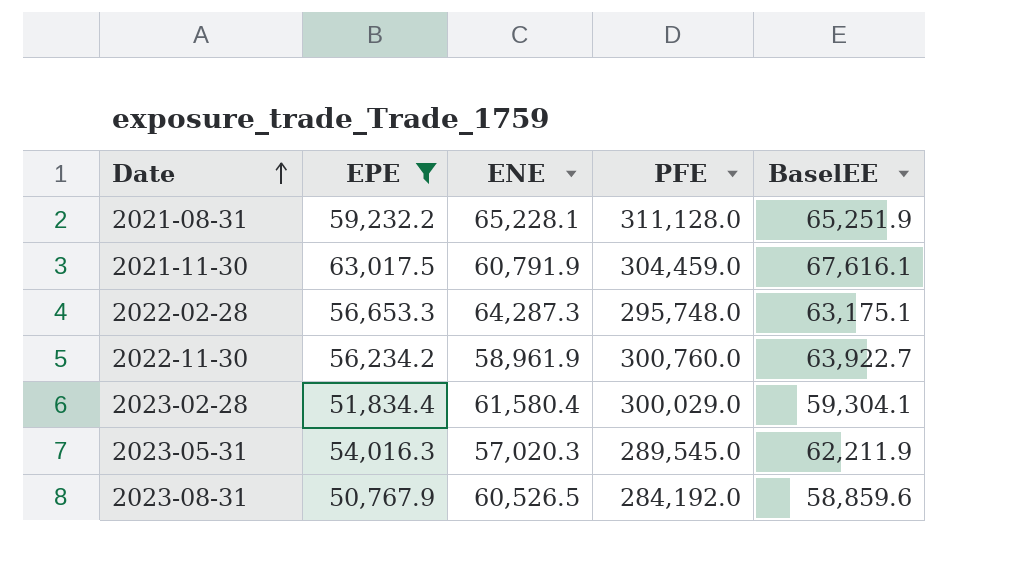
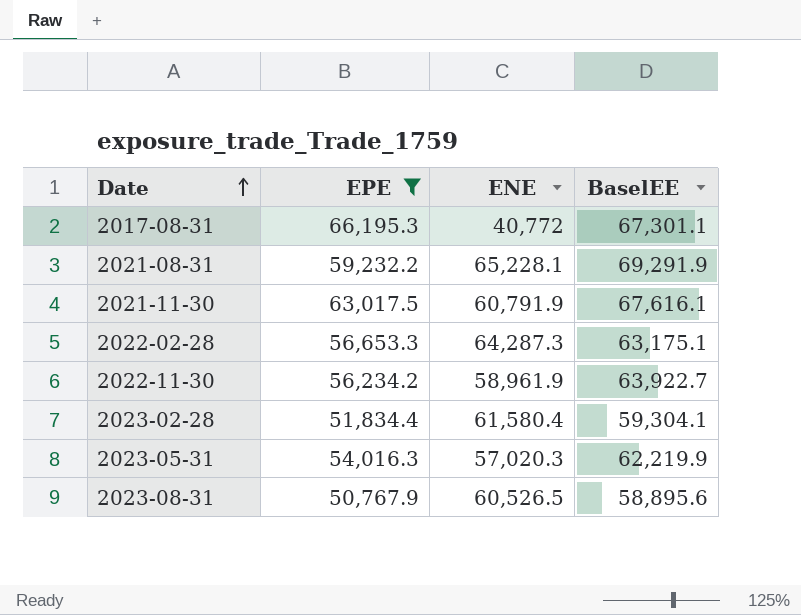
column PFE | position: 4 -> none
row 2017-08-31: none -> 66,195.3 | 40,772 | 67,301.1
2021-08-31 | BaselEE: 65,251.9 -> 69,291.9
2023-05-31 | BaselEE: 62,211.9 -> 62,219.9
2023-08-31 | BaselEE: 58,859.6 -> 58,895.6

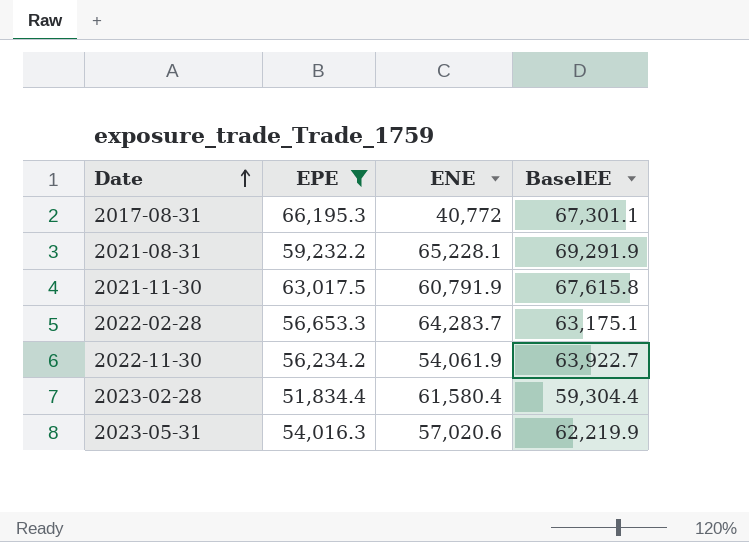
row 2023-08-31: 50,767.9 | 60,526.5 | 58,895.6 -> none
2021-11-30 | BaselEE: 67,616.1 -> 67,615.8
2022-02-28 | ENE: 64,287.3 -> 64,283.7
2022-11-30 | ENE: 58,961.9 -> 54,061.9
2023-02-28 | BaselEE: 59,304.1 -> 59,304.4
2023-05-31 | ENE: 57,020.3 -> 57,020.6

